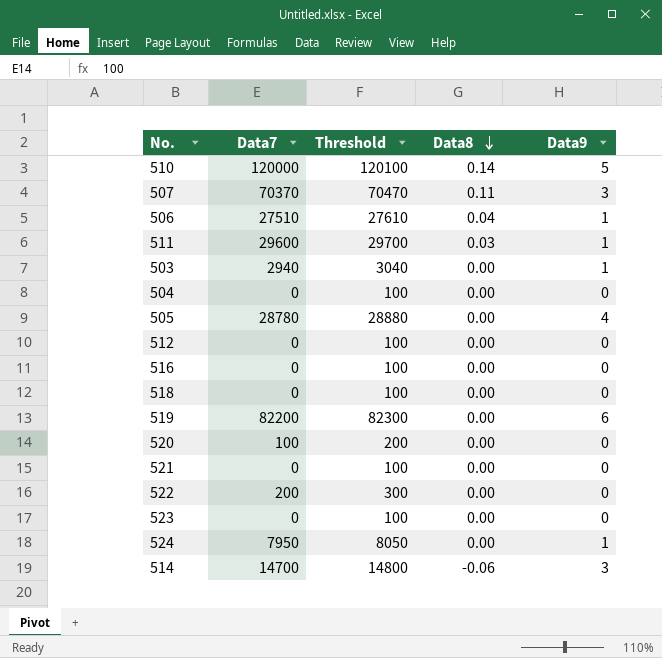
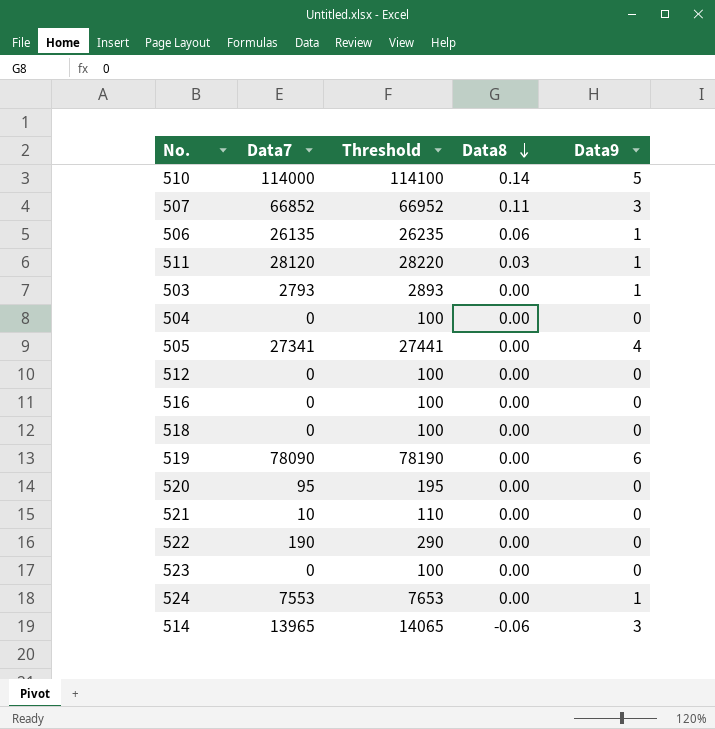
510 | Data7: 120000 -> 114000
510 | Threshold: 120100 -> 114100
507 | Data7: 70370 -> 66852
507 | Threshold: 70470 -> 66952
506 | Data7: 27510 -> 26135
506 | Threshold: 27610 -> 26235
506 | Data8: 0.04 -> 0.06
511 | Data7: 29600 -> 28120
511 | Threshold: 29700 -> 28220
503 | Data7: 2940 -> 2793
503 | Threshold: 3040 -> 2893
505 | Data7: 28780 -> 27341
505 | Threshold: 28880 -> 27441
519 | Data7: 82200 -> 78090
519 | Threshold: 82300 -> 78190
520 | Data7: 100 -> 95
520 | Threshold: 200 -> 195
521 | Data7: 0 -> 10
521 | Threshold: 100 -> 110
522 | Data7: 200 -> 190
522 | Threshold: 300 -> 290
524 | Data7: 7950 -> 7553
524 | Threshold: 8050 -> 7653
514 | Data7: 14700 -> 13965
514 | Threshold: 14800 -> 14065

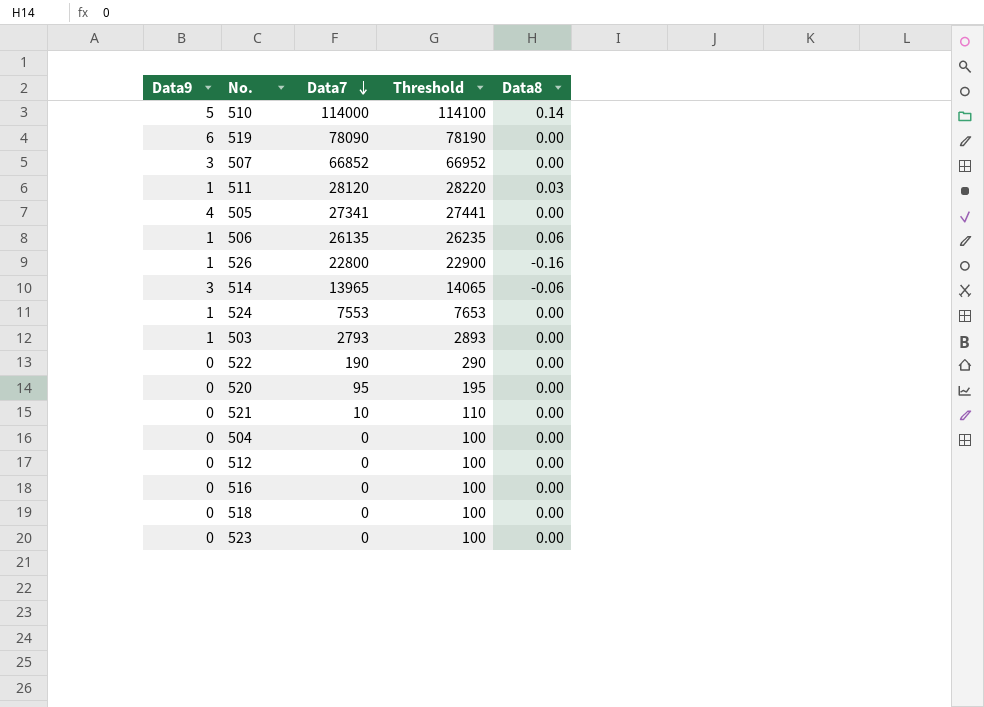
row order: Data8 descending -> Data7 descending
column Data9 | position: 5 -> 1
507 | Data8: 0.11 -> 0.00
row 526: none -> 1 | 22800 | 22900 | -0.16

